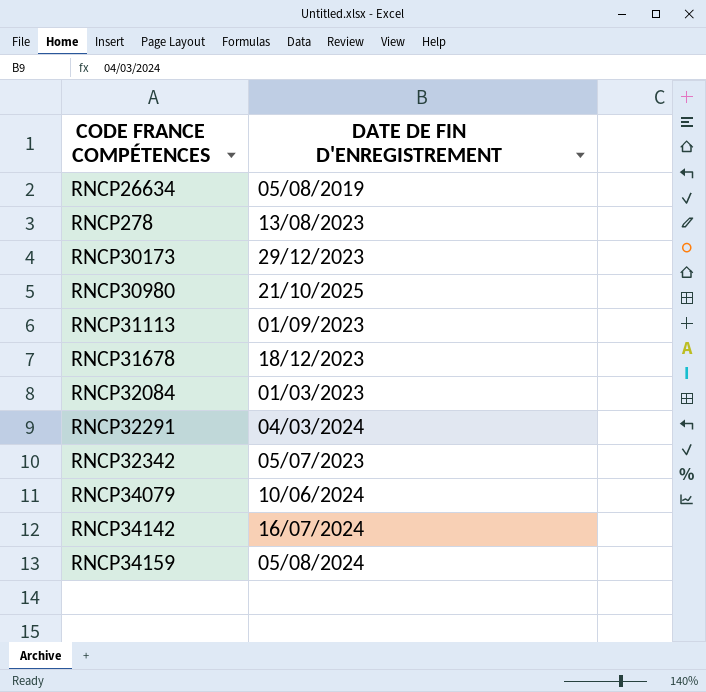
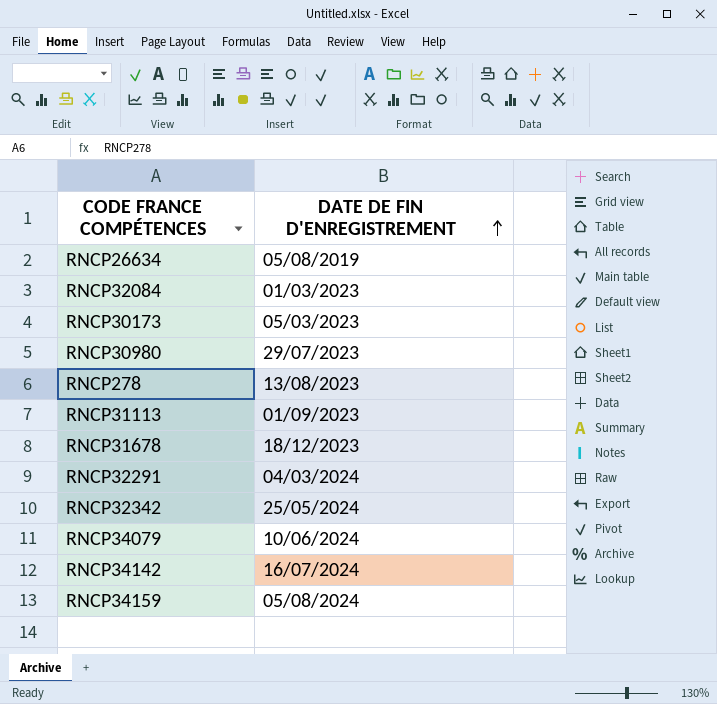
row order: none -> DATE DE FIN D'ENREGISTREMENT ascending
RNCP30173 | DATE DE FIN D'ENREGISTREMENT: 29/12/2023 -> 05/03/2023
RNCP30980 | DATE DE FIN D'ENREGISTREMENT: 21/10/2025 -> 29/07/2023
RNCP32342 | DATE DE FIN D'ENREGISTREMENT: 05/07/2023 -> 25/05/2024

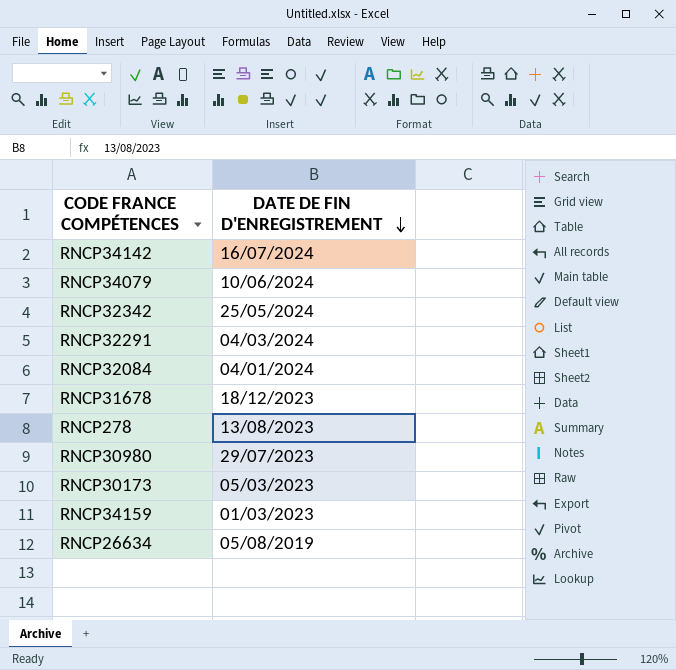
row order: DATE DE FIN D'ENREGISTREMENT ascending -> DATE DE FIN D'ENREGISTREMENT descending
row RNCP31113: 01/09/2023 -> none
RNCP32084 | DATE DE FIN D'ENREGISTREMENT: 01/03/2023 -> 04/01/2024
RNCP34159 | DATE DE FIN D'ENREGISTREMENT: 05/08/2024 -> 01/03/2023

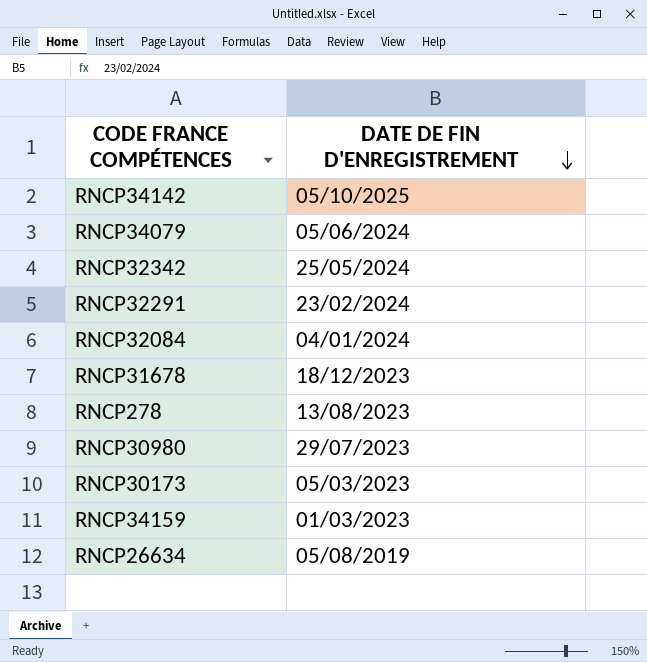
RNCP34142 | DATE DE FIN D'ENREGISTREMENT: 16/07/2024 -> 05/10/2025
RNCP34079 | DATE DE FIN D'ENREGISTREMENT: 10/06/2024 -> 05/06/2024
RNCP32291 | DATE DE FIN D'ENREGISTREMENT: 04/03/2024 -> 23/02/2024

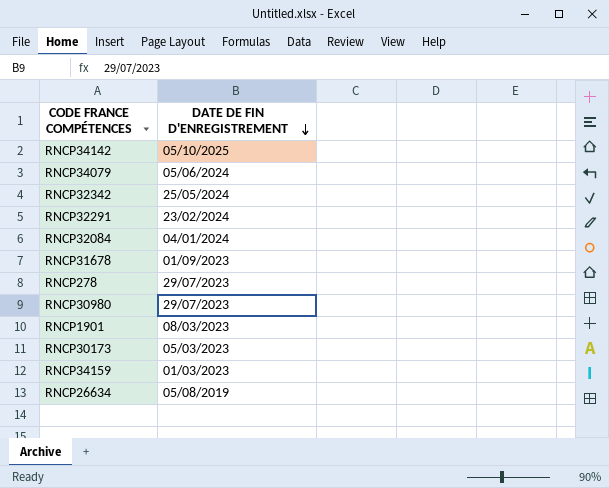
RNCP31678 | DATE DE FIN D'ENREGISTREMENT: 18/12/2023 -> 01/09/2023
RNCP278 | DATE DE FIN D'ENREGISTREMENT: 13/08/2023 -> 29/07/2023
row RNCP1901: none -> 08/03/2023

